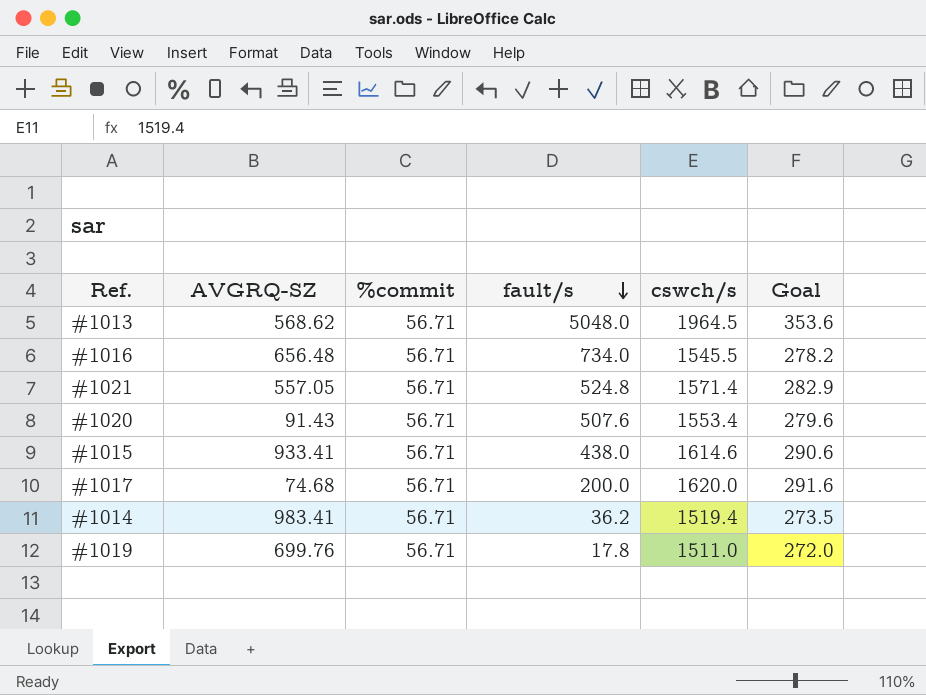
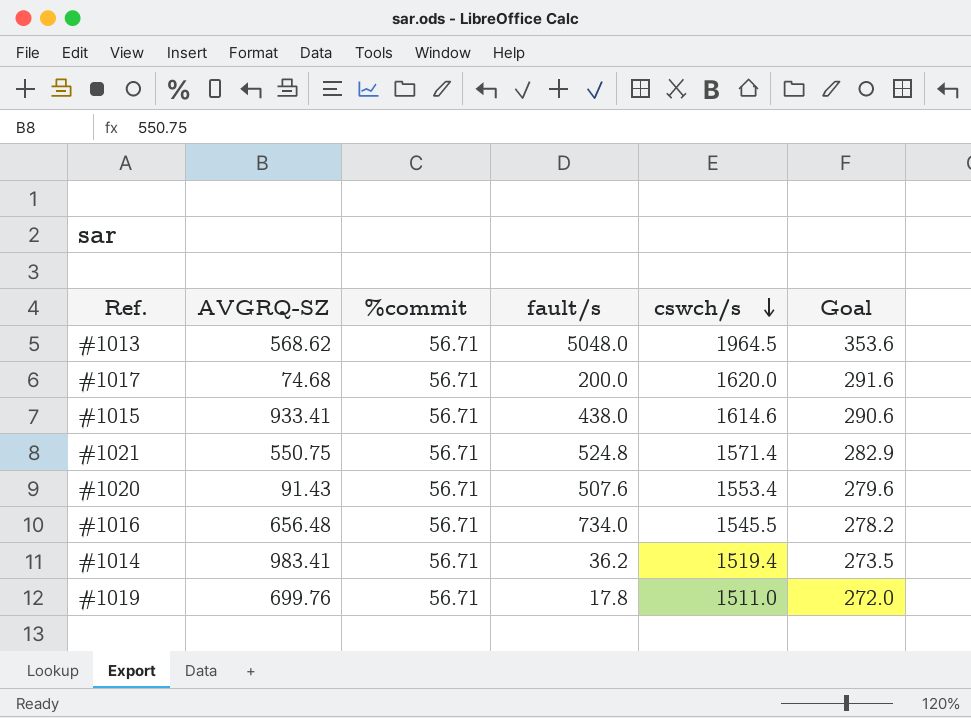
row order: fault/s descending -> cswch/s descending
#1021 | AVGRQ-SZ: 557.05 -> 550.75

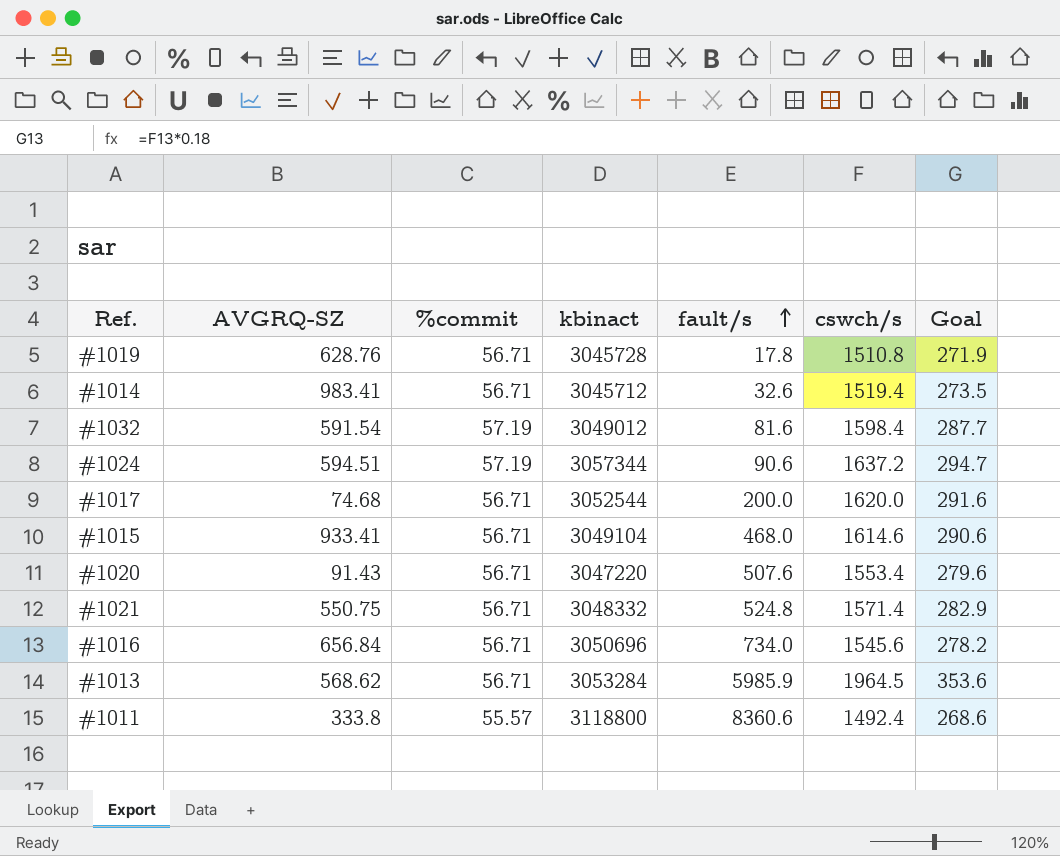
row order: cswch/s descending -> fault/s ascending
column kbinact | position: none -> 4
#1019 | AVGRQ-SZ: 699.76 -> 628.76
#1019 | cswch/s: 1511.0 -> 1510.8
#1019 | Goal: 272.0 -> 271.9
#1014 | fault/s: 36.2 -> 32.6
row #1032: none -> 591.54 | 57.19 | 3049012 | 81.6 | 1598.4 | 287.7
row #1024: none -> 594.51 | 57.19 | 3057344 | 90.6 | 1637.2 | 294.7
#1015 | fault/s: 438.0 -> 468.0
#1016 | AVGRQ-SZ: 656.48 -> 656.84
#1016 | cswch/s: 1545.5 -> 1545.6
#1013 | fault/s: 5048.0 -> 5985.9
row #1011: none -> 333.8 | 55.57 | 3118800 | 8360.6 | 1492.4 | 268.6

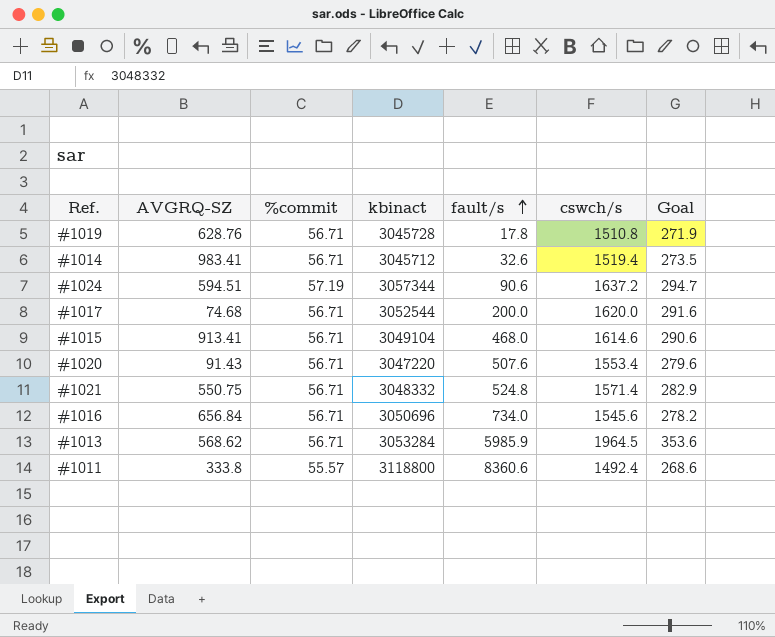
row #1032: 591.54 | 57.19 | 3049012 | 81.6 | 1598.4 | 287.7 -> none
#1015 | AVGRQ-SZ: 933.41 -> 913.41

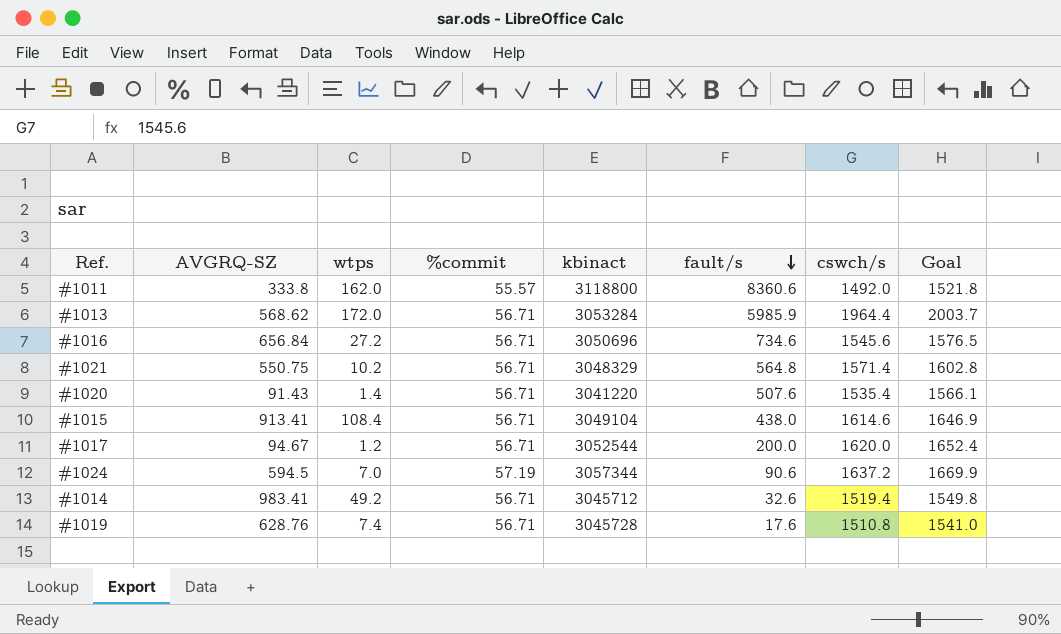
row order: fault/s ascending -> fault/s descending
column wtps | position: none -> 3
column Goal | formula: [cswch/s] * 0.18 -> [cswch/s] * 1.02
#1011 | cswch/s: 1492.4 -> 1492.0
#1013 | cswch/s: 1964.5 -> 1964.4
#1016 | fault/s: 734.0 -> 734.6
#1021 | kbinact: 3048332 -> 3048329
#1021 | fault/s: 524.8 -> 564.8
#1020 | kbinact: 3047220 -> 3041220
#1020 | cswch/s: 1553.4 -> 1535.4
#1015 | fault/s: 468.0 -> 438.0
#1017 | AVGRQ-SZ: 74.68 -> 94.67
#1024 | AVGRQ-SZ: 594.51 -> 594.5
#1019 | fault/s: 17.8 -> 17.6

